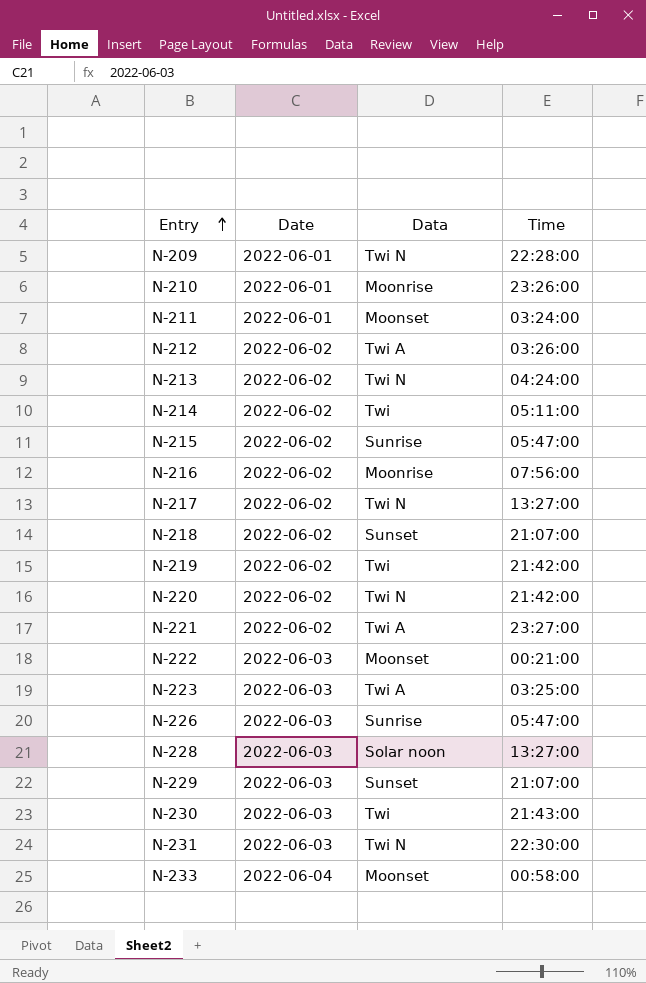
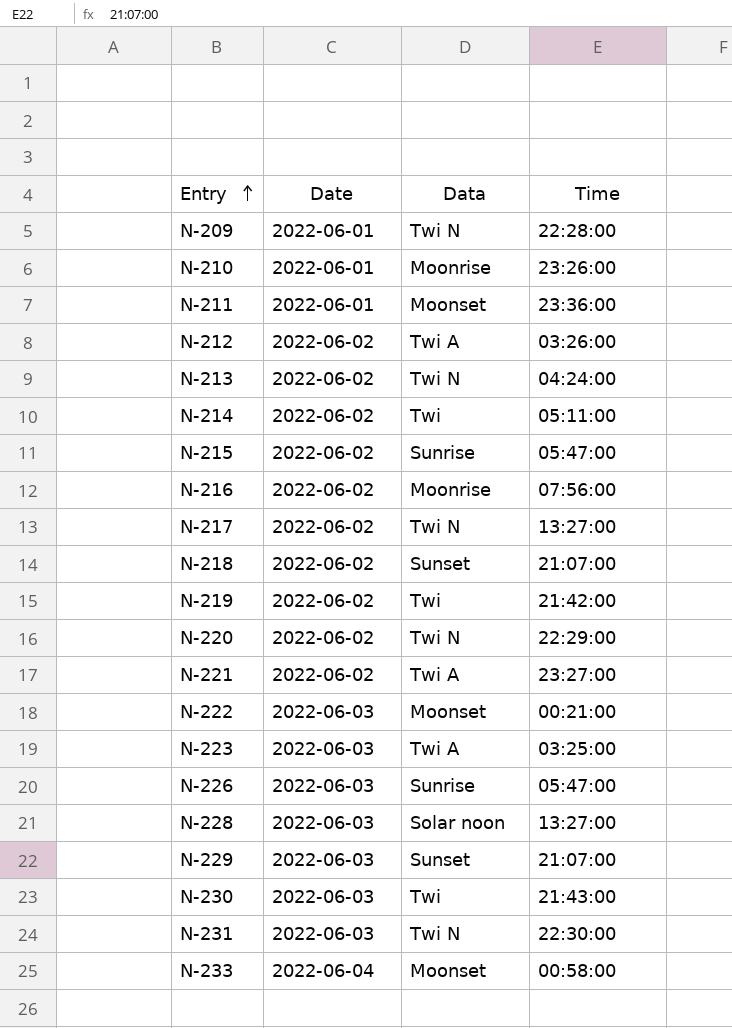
N-211 | Time: 03:24:00 -> 23:36:00
N-220 | Time: 21:42:00 -> 22:29:00

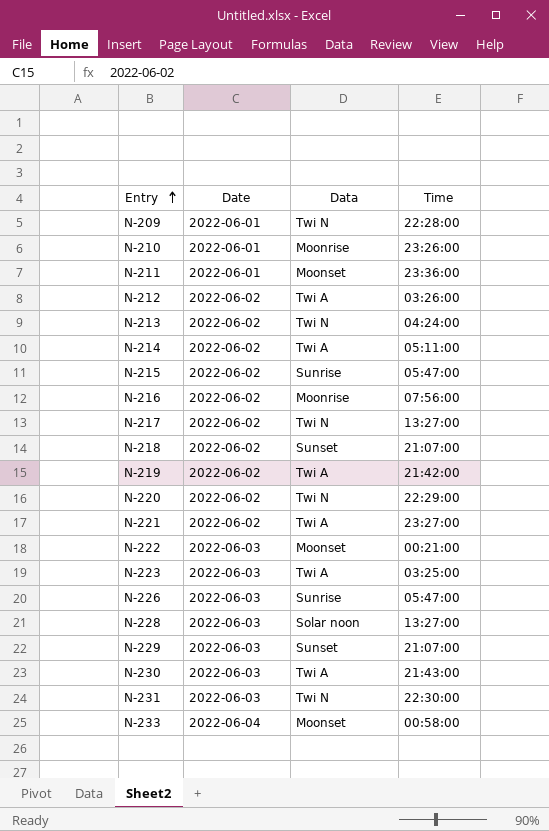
N-214 | Data: Twi -> Twi A
N-219 | Data: Twi -> Twi A
N-230 | Data: Twi -> Twi A

